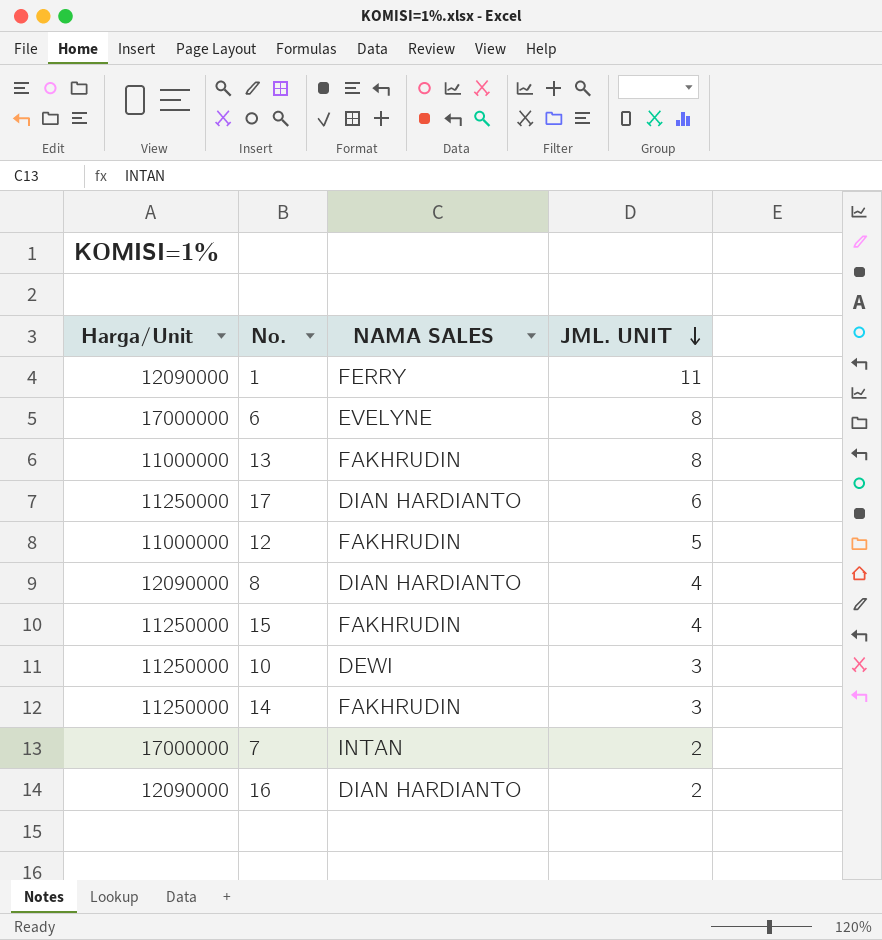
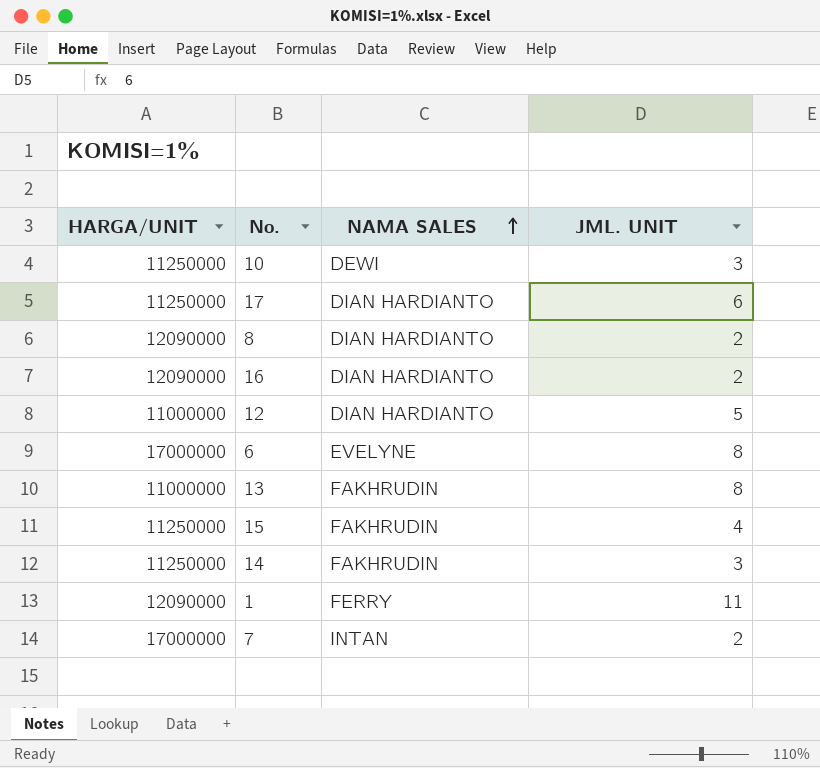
row order: JML. UNIT descending -> NAMA SALES ascending
column name: Harga/Unit -> HARGA/UNIT
8 | JML. UNIT: 4 -> 2
12 | NAMA SALES: FAKHRUDIN -> DIAN HARDIANTO

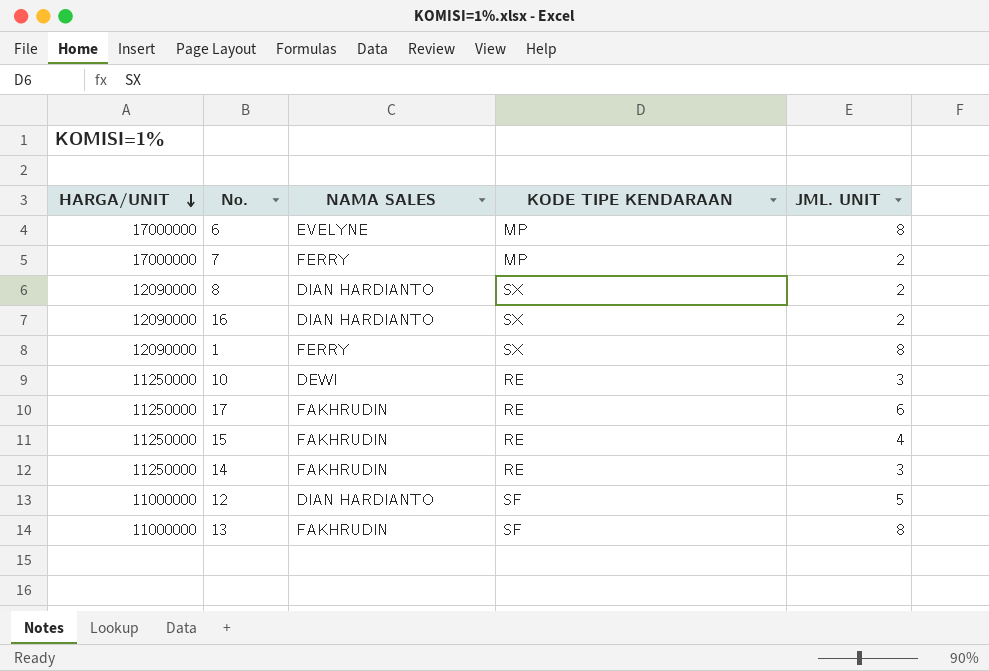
row order: NAMA SALES ascending -> HARGA/UNIT descending
column KODE TIPE KENDARAAN | position: none -> 4
7 | NAMA SALES: INTAN -> FERRY
1 | JML. UNIT: 11 -> 8
17 | NAMA SALES: DIAN HARDIANTO -> FAKHRUDIN

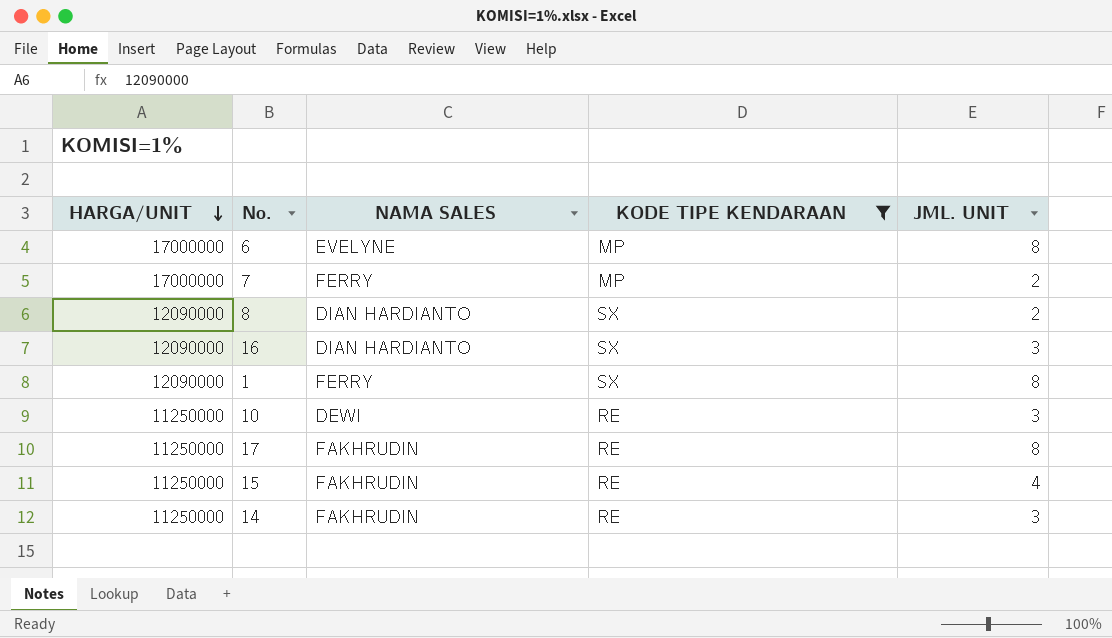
filter: none -> KODE TIPE KENDARAAN != SF
16 | JML. UNIT: 2 -> 3
17 | JML. UNIT: 6 -> 8

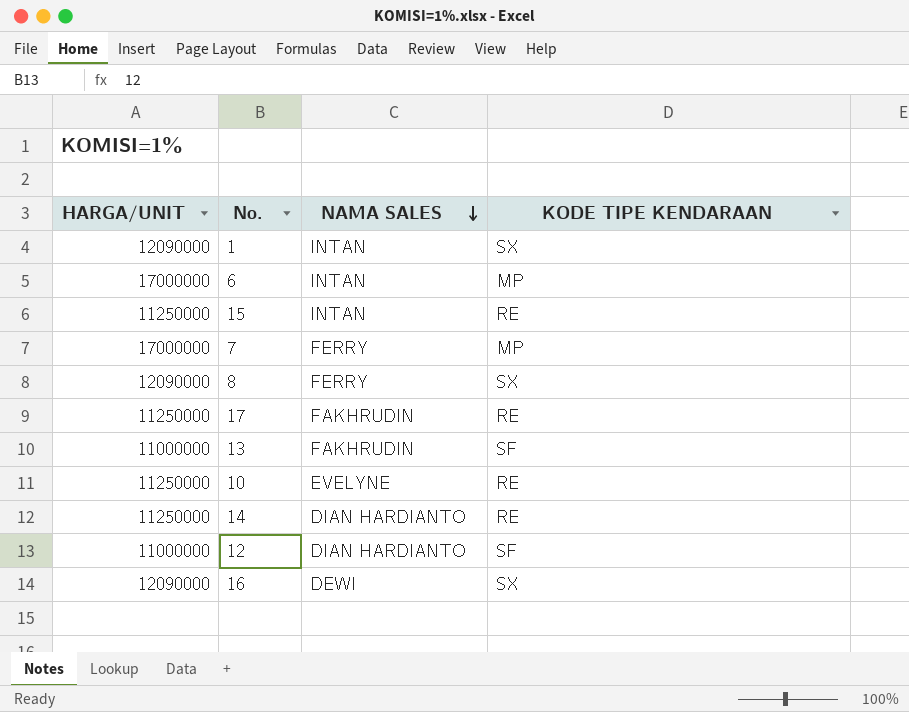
filter: KODE TIPE KENDARAAN != SF -> none
row order: HARGA/UNIT descending -> NAMA SALES descending
column JML. UNIT | position: 5 -> none
1 | NAMA SALES: FERRY -> INTAN
6 | NAMA SALES: EVELYNE -> INTAN
15 | NAMA SALES: FAKHRUDIN -> INTAN
8 | NAMA SALES: DIAN HARDIANTO -> FERRY
10 | NAMA SALES: DEWI -> EVELYNE
14 | NAMA SALES: FAKHRUDIN -> DIAN HARDIANTO
16 | NAMA SALES: DIAN HARDIANTO -> DEWI

